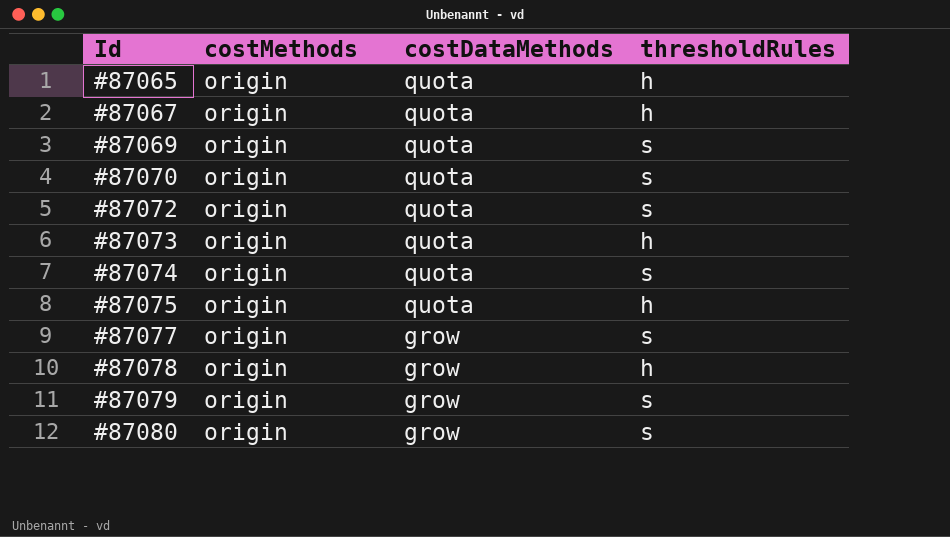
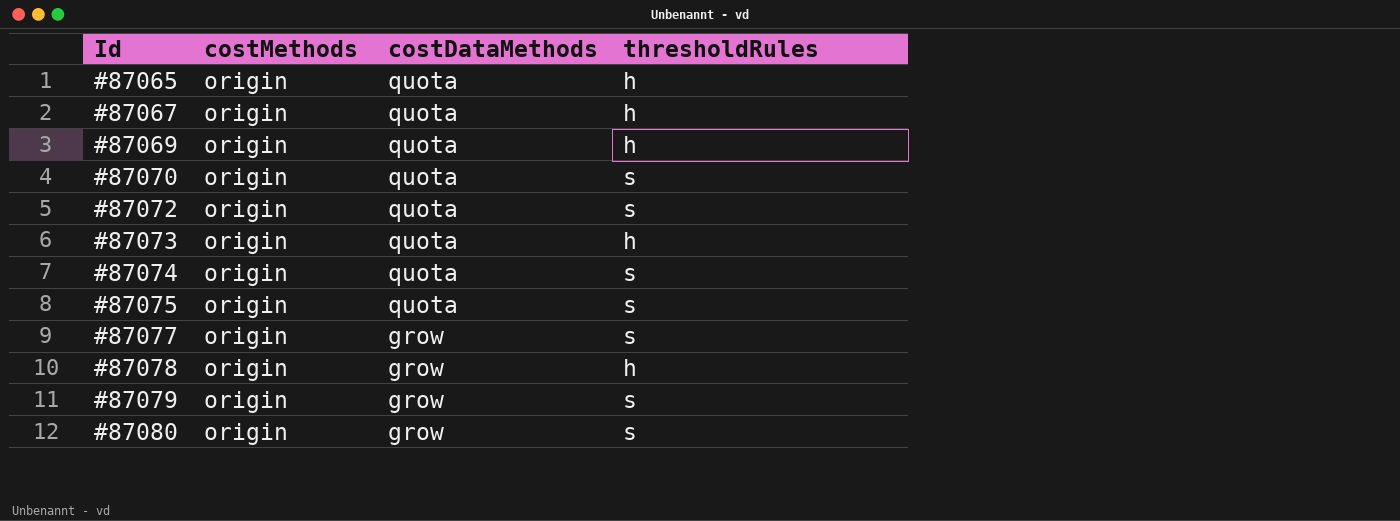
#87069 | thresholdRules: s -> h
#87075 | thresholdRules: h -> s

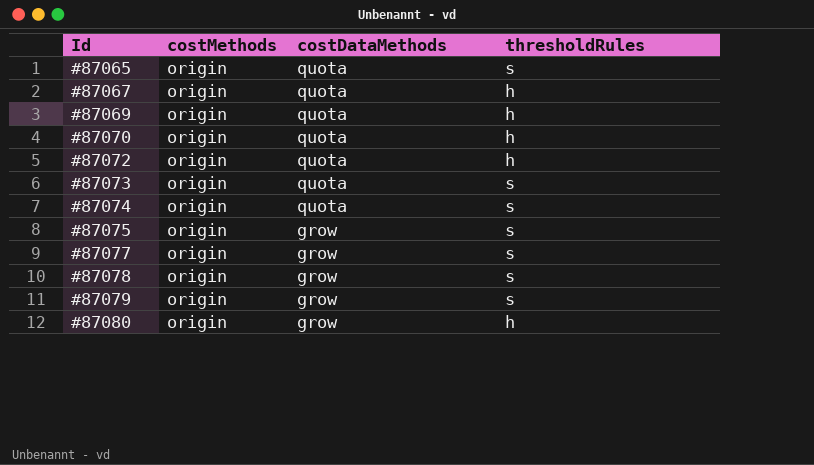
#87065 | thresholdRules: h -> s
#87070 | thresholdRules: s -> h
#87072 | thresholdRules: s -> h
#87073 | thresholdRules: h -> s
#87075 | costDataMethods: quota -> grow
#87078 | thresholdRules: h -> s
#87080 | thresholdRules: s -> h

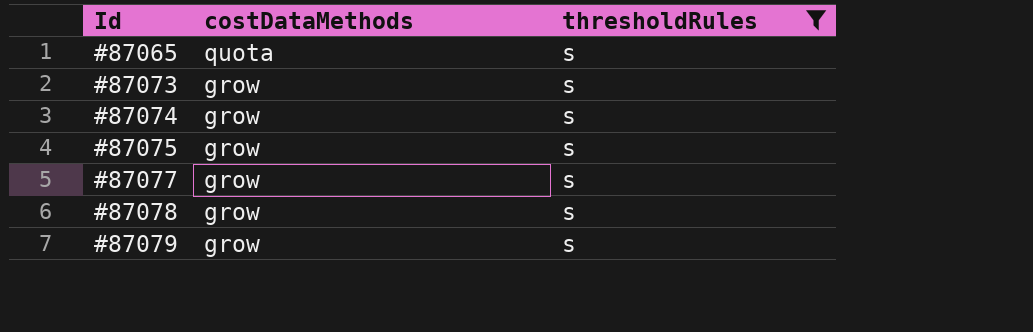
filter: none -> thresholdRules = s
column costMethods | position: 2 -> none
#87073 | costDataMethods: quota -> grow
#87074 | costDataMethods: quota -> grow

